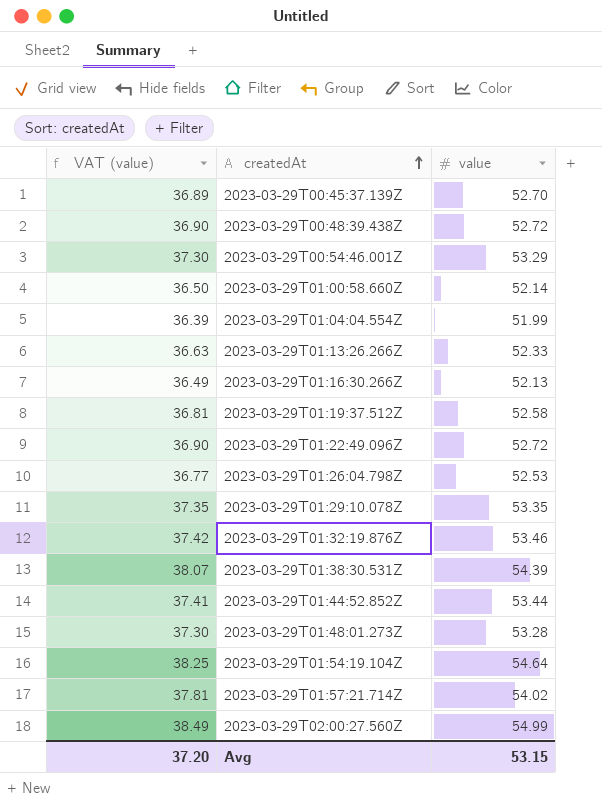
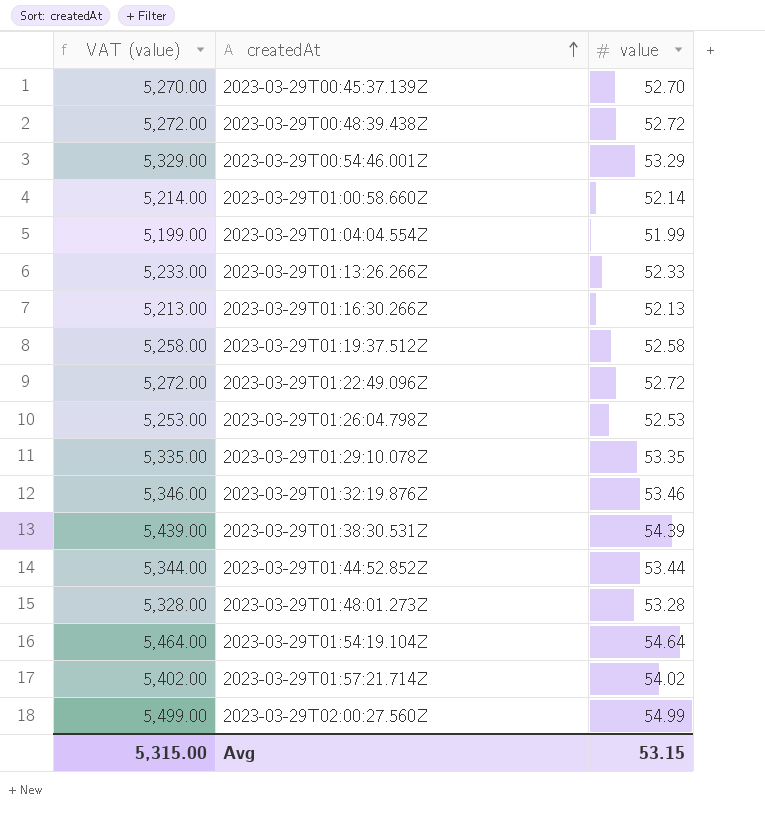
column VAT (value) | formula: [value] * 0.7 -> [value] * 100
Avg | VAT (value): 37.20 -> 5,315.00

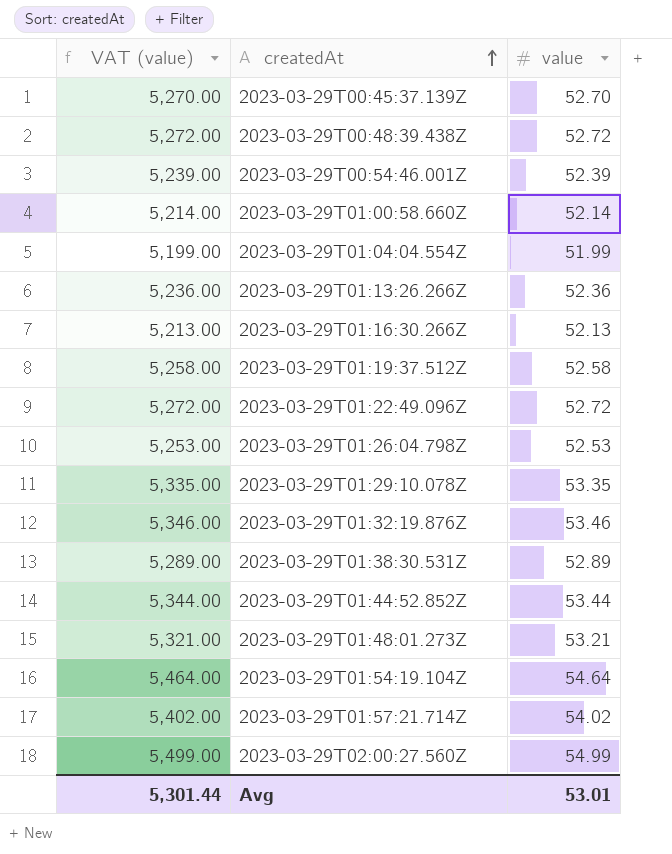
2023-03-29T00:54:46.001Z | VAT (value): 5,329.00 -> 5,239.00
2023-03-29T00:54:46.001Z | value: 53.29 -> 52.39
2023-03-29T01:13:26.266Z | VAT (value): 5,233.00 -> 5,236.00
2023-03-29T01:13:26.266Z | value: 52.33 -> 52.36
2023-03-29T01:38:30.531Z | VAT (value): 5,439.00 -> 5,289.00
2023-03-29T01:38:30.531Z | value: 54.39 -> 52.89
2023-03-29T01:48:01.273Z | VAT (value): 5,328.00 -> 5,321.00
2023-03-29T01:48:01.273Z | value: 53.28 -> 53.21
Avg | VAT (value): 5,315.00 -> 5,301.44
Avg | value: 53.15 -> 53.01

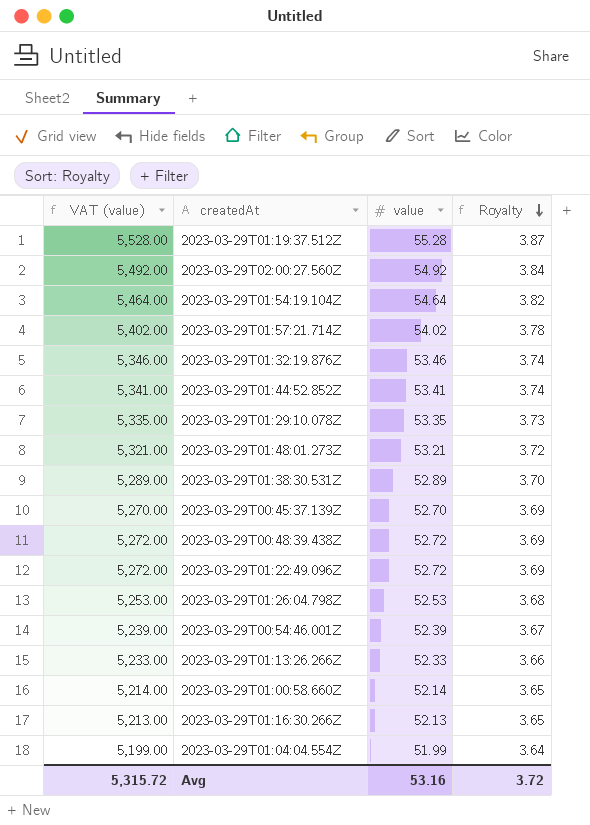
row order: createdAt ascending -> Royalty descending
column Royalty | formula: none -> [value] * 0.07
2023-03-29T01:19:37.512Z | VAT (value): 5,258.00 -> 5,528.00
2023-03-29T01:19:37.512Z | value: 52.58 -> 55.28
2023-03-29T02:00:27.560Z | VAT (value): 5,499.00 -> 5,492.00
2023-03-29T02:00:27.560Z | value: 54.99 -> 54.92
2023-03-29T01:44:52.852Z | VAT (value): 5,344.00 -> 5,341.00
2023-03-29T01:44:52.852Z | value: 53.44 -> 53.41
2023-03-29T01:13:26.266Z | VAT (value): 5,236.00 -> 5,233.00
2023-03-29T01:13:26.266Z | value: 52.36 -> 52.33
Avg | VAT (value): 5,301.44 -> 5,315.72
Avg | value: 53.01 -> 53.16

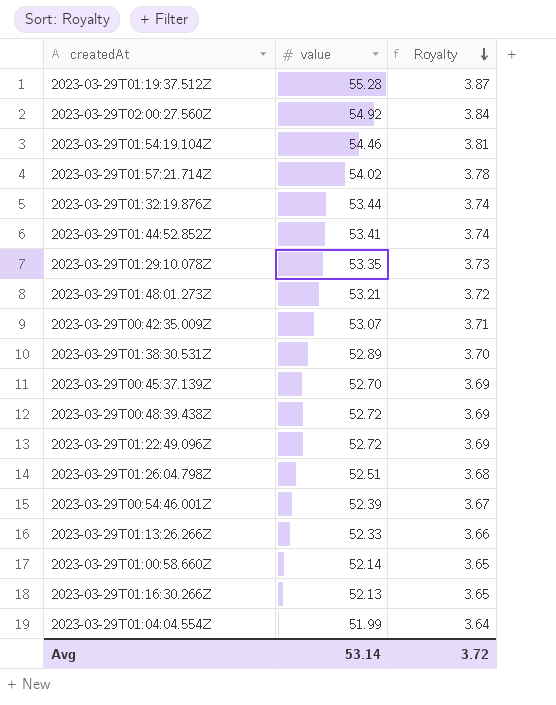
column VAT (value) | formula: [value] * 100 -> none
2023-03-29T01:54:19.104Z | value: 54.64 -> 54.46
2023-03-29T01:54:19.104Z | Royalty: 3.82 -> 3.81
2023-03-29T01:32:19.876Z | value: 53.46 -> 53.44
row 2023-03-29T00:42:35.009Z: none -> 53.07 | 3.71
2023-03-29T01:26:04.798Z | value: 52.53 -> 52.51
Avg | value: 53.16 -> 53.14

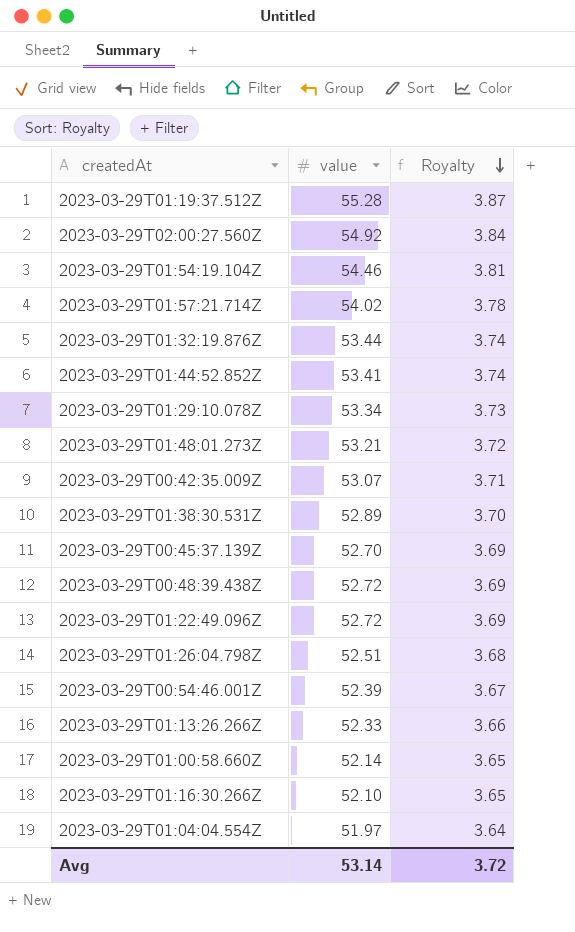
2023-03-29T01:29:10.078Z | value: 53.35 -> 53.34
2023-03-29T01:16:30.266Z | value: 52.13 -> 52.10
2023-03-29T01:04:04.554Z | value: 51.99 -> 51.97

